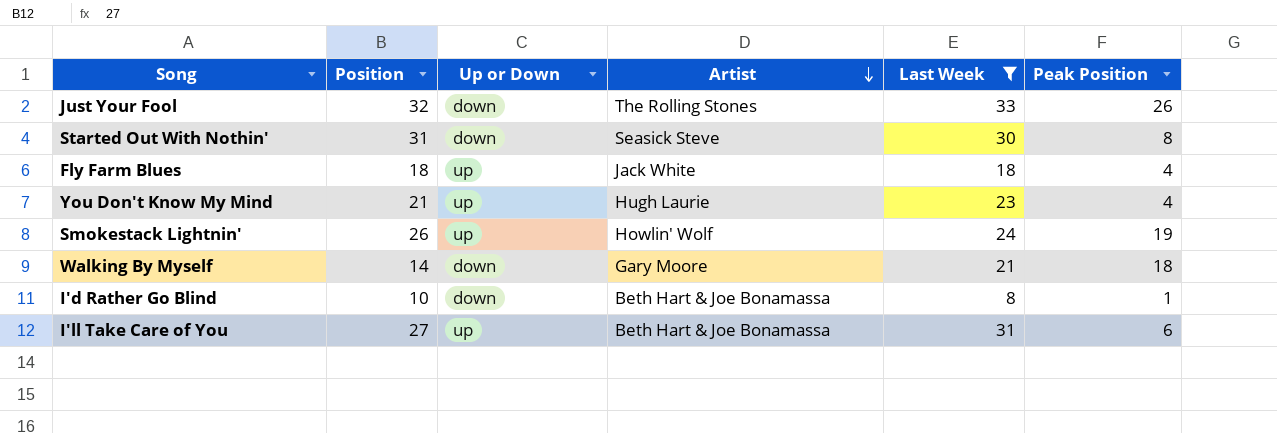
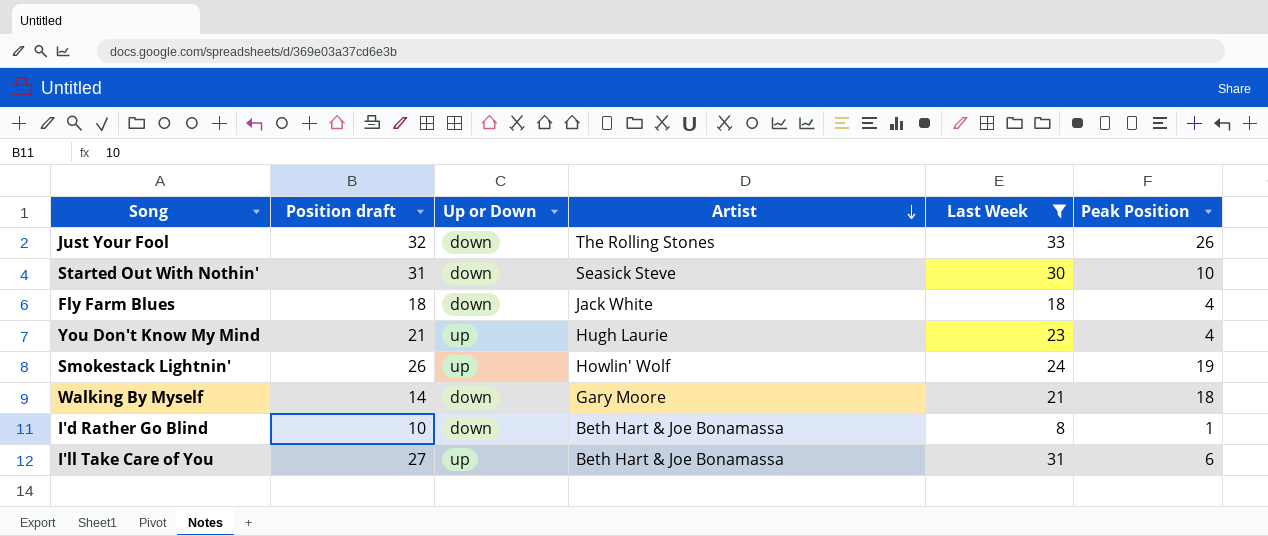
column name: Position -> Position draft
Started Out With Nothin' | Peak Position: 8 -> 10
Fly Farm Blues | Up or Down: up -> down

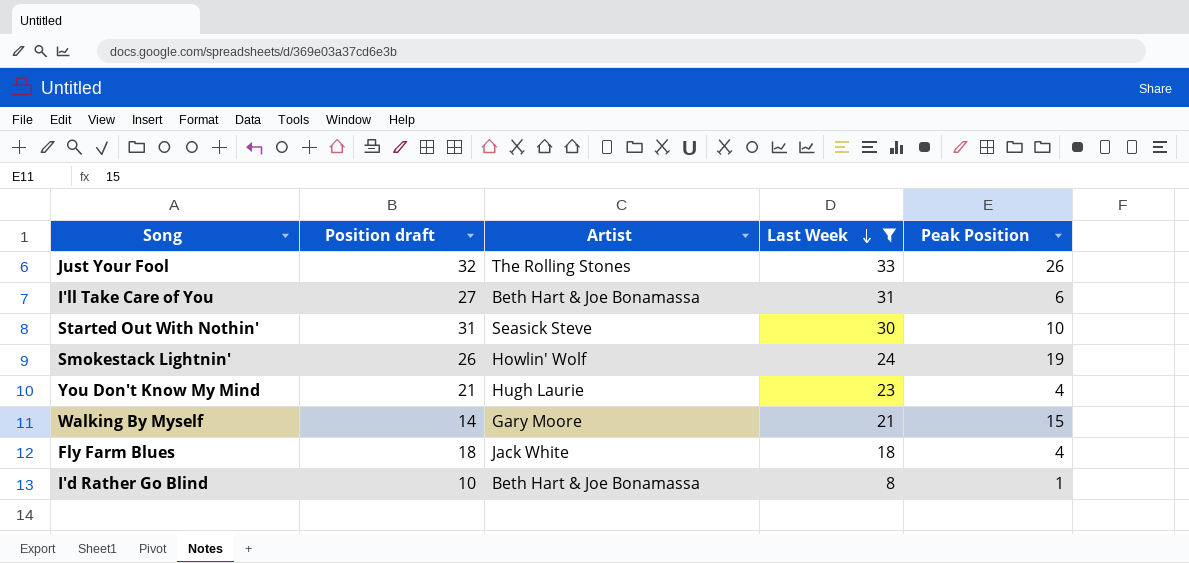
row order: Artist descending -> Last Week descending
column Up or Down | position: 3 -> none
Walking By Myself | Peak Position: 18 -> 15

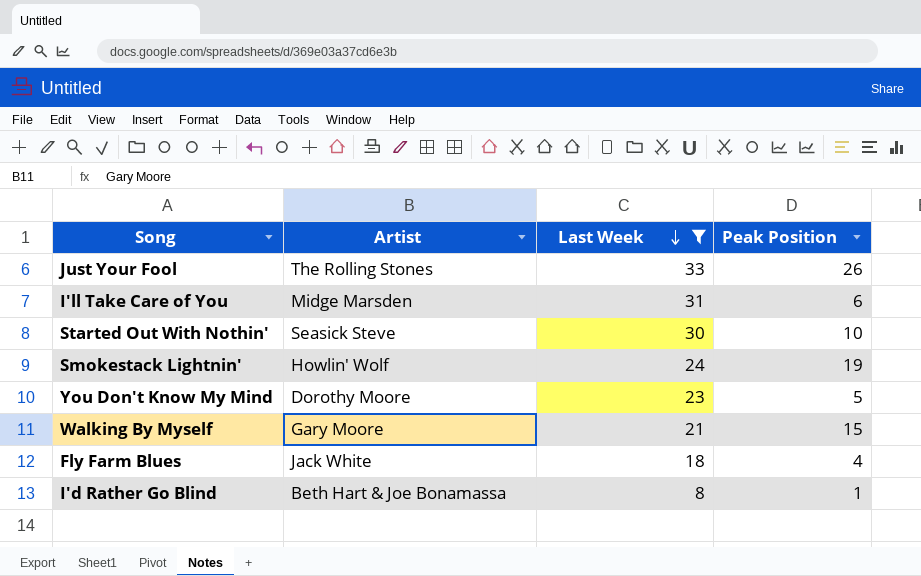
column Position draft | position: 2 -> none
I'll Take Care of You | Artist: Beth Hart & Joe Bonamassa -> Midge Marsden
You Don't Know My Mind | Artist: Hugh Laurie -> Dorothy Moore
You Don't Know My Mind | Peak Position: 4 -> 5

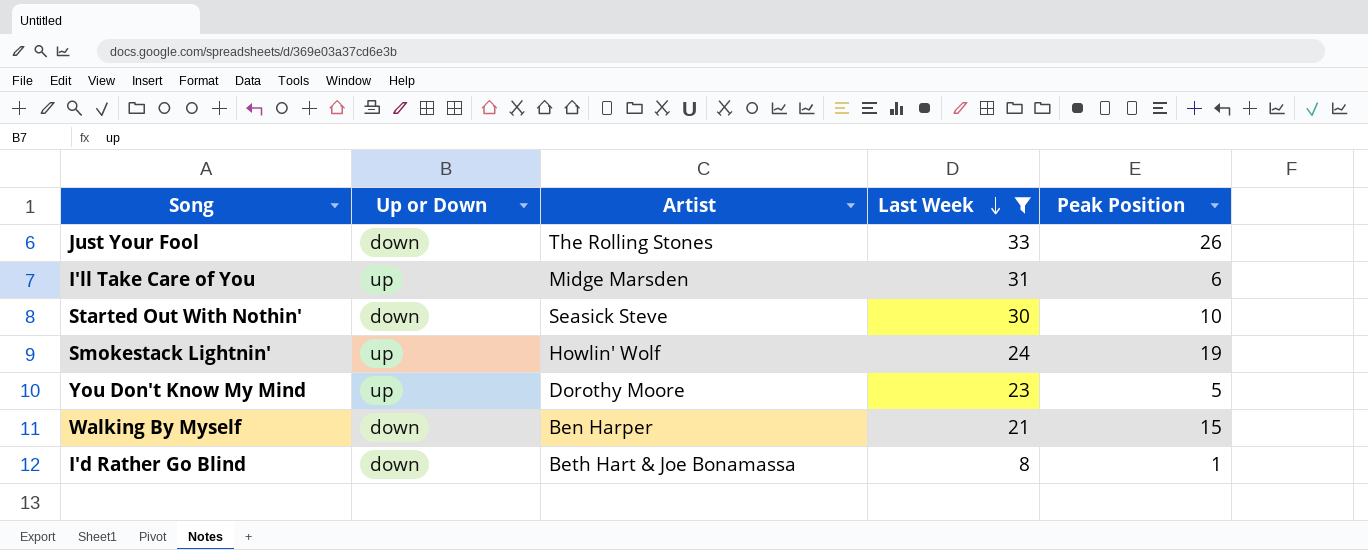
column Up or Down | position: none -> 2
row Fly Farm Blues: Jack White | 18 | 4 -> none
Walking By Myself | Artist: Gary Moore -> Ben Harper

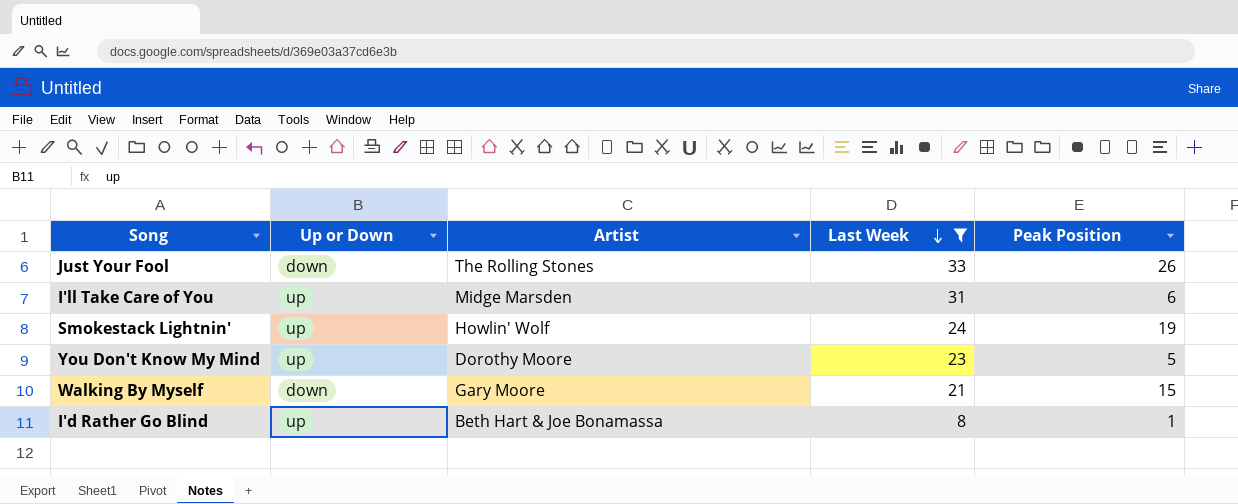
row Started Out With Nothin': down | Seasick Steve | 30 | 10 -> none
Walking By Myself | Artist: Ben Harper -> Gary Moore
I'd Rather Go Blind | Up or Down: down -> up

